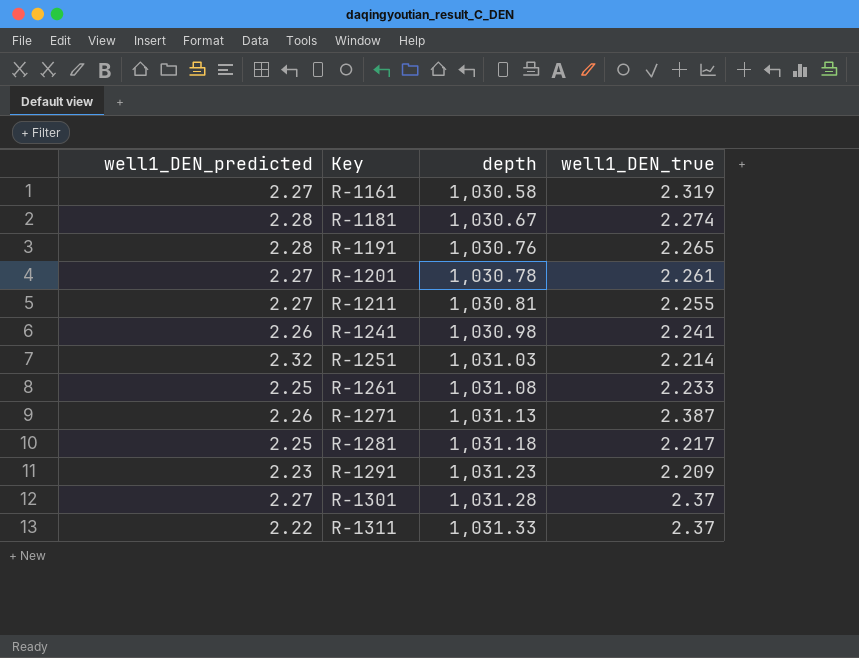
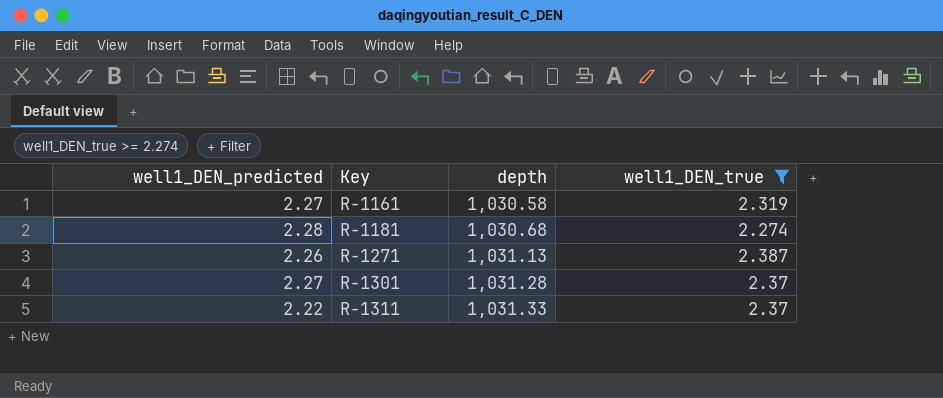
filter: none -> well1_DEN_true >= 2.274
R-1181 | depth: 1,030.67 -> 1,030.68

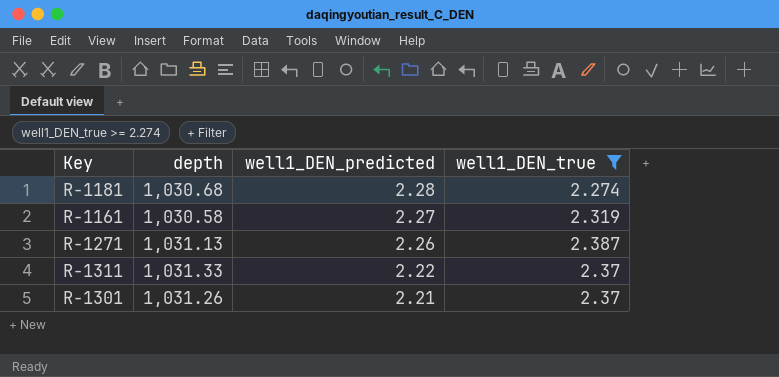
row order: Key ascending -> well1_DEN_predicted descending
column well1_DEN_predicted | position: 1 -> 3
R-1301 | depth: 1,031.28 -> 1,031.26
R-1301 | well1_DEN_predicted: 2.27 -> 2.21

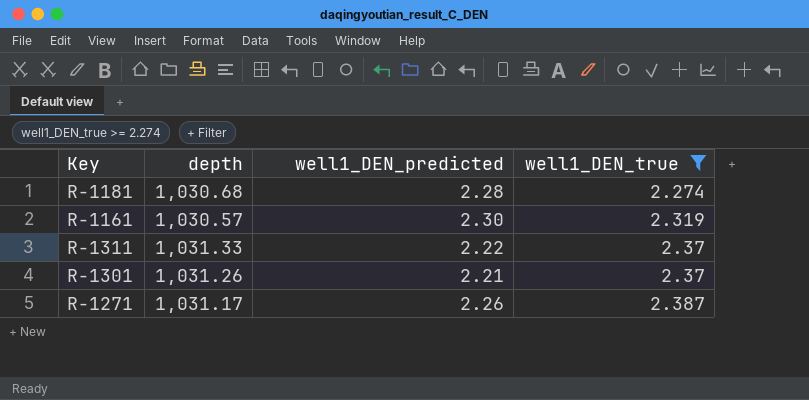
row order: well1_DEN_predicted descending -> well1_DEN_true ascending
R-1161 | depth: 1,030.58 -> 1,030.57
R-1161 | well1_DEN_predicted: 2.27 -> 2.30
R-1271 | depth: 1,031.13 -> 1,031.17

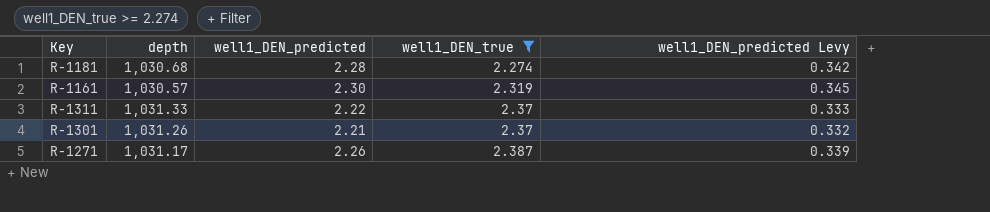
column well1_DEN_predicted Levy | formula: none -> [well1_DEN_predicted] * 0.15

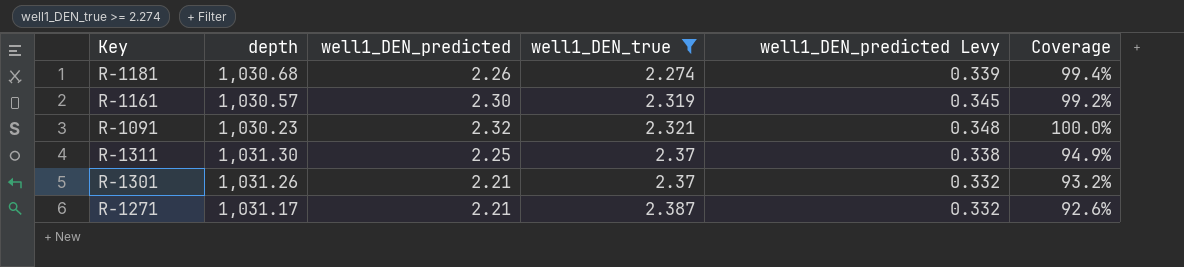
column Coverage | formula: none -> [well1_DEN_predicted] / [well1_DEN_true]
R-1181 | well1_DEN_predicted: 2.28 -> 2.26
R-1181 | well1_DEN_predicted Levy: 0.342 -> 0.339
row R-1091: none -> 1,030.23 | 2.32 | 2.321 | 0.348 | 100.0%
R-1311 | depth: 1,031.33 -> 1,031.30
R-1311 | well1_DEN_predicted: 2.22 -> 2.25
R-1311 | well1_DEN_predicted Levy: 0.333 -> 0.338
R-1271 | well1_DEN_predicted: 2.26 -> 2.21
R-1271 | well1_DEN_predicted Levy: 0.339 -> 0.332

